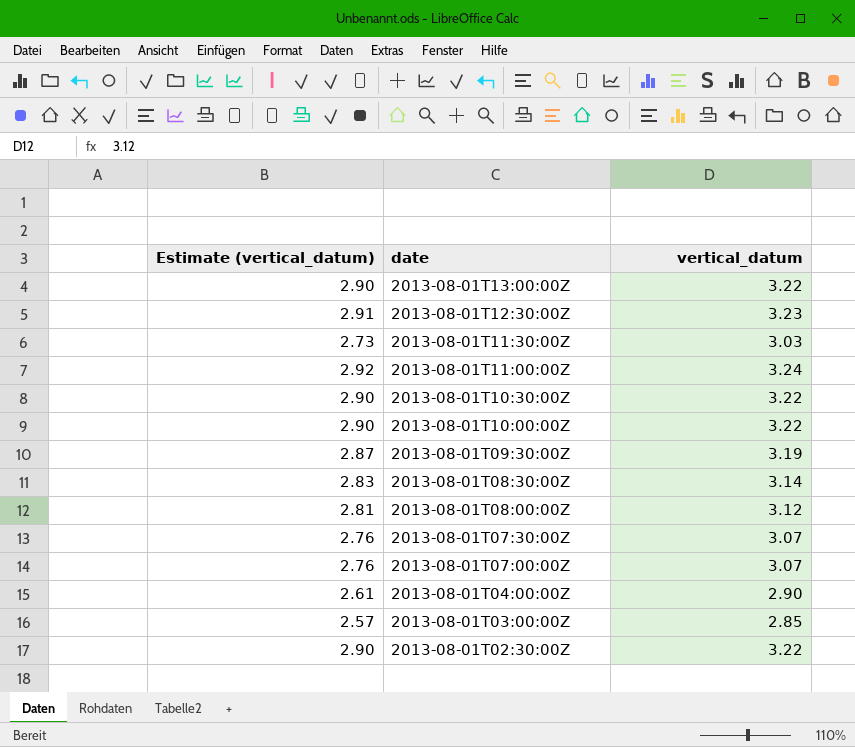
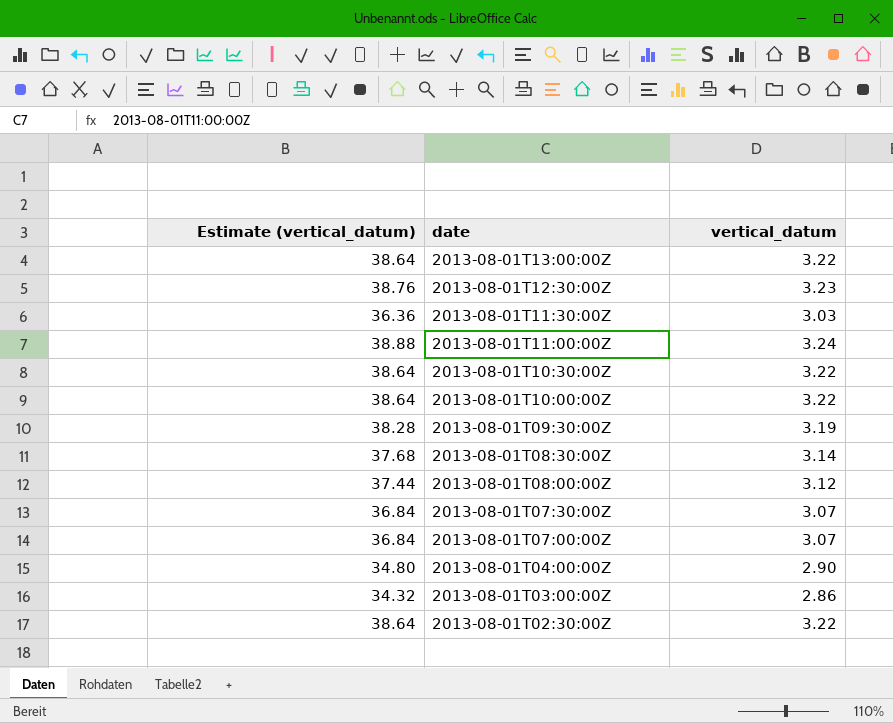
column Estimate (vertical_datum) | formula: [vertical_datum] * 0.9 -> [vertical_datum] * 12
2013-08-01T03:00:00Z | vertical_datum: 2.85 -> 2.86

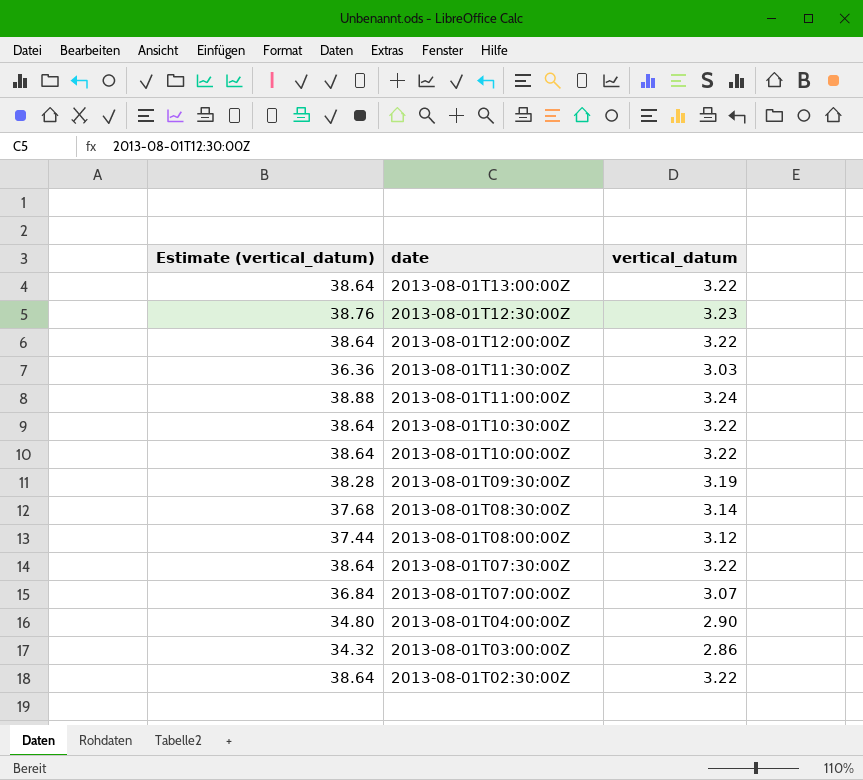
row 2013-08-01T12:00:00Z: none -> 38.64 | 3.22
2013-08-01T07:30:00Z | Estimate (vertical_datum): 36.84 -> 38.64
2013-08-01T07:30:00Z | vertical_datum: 3.07 -> 3.22

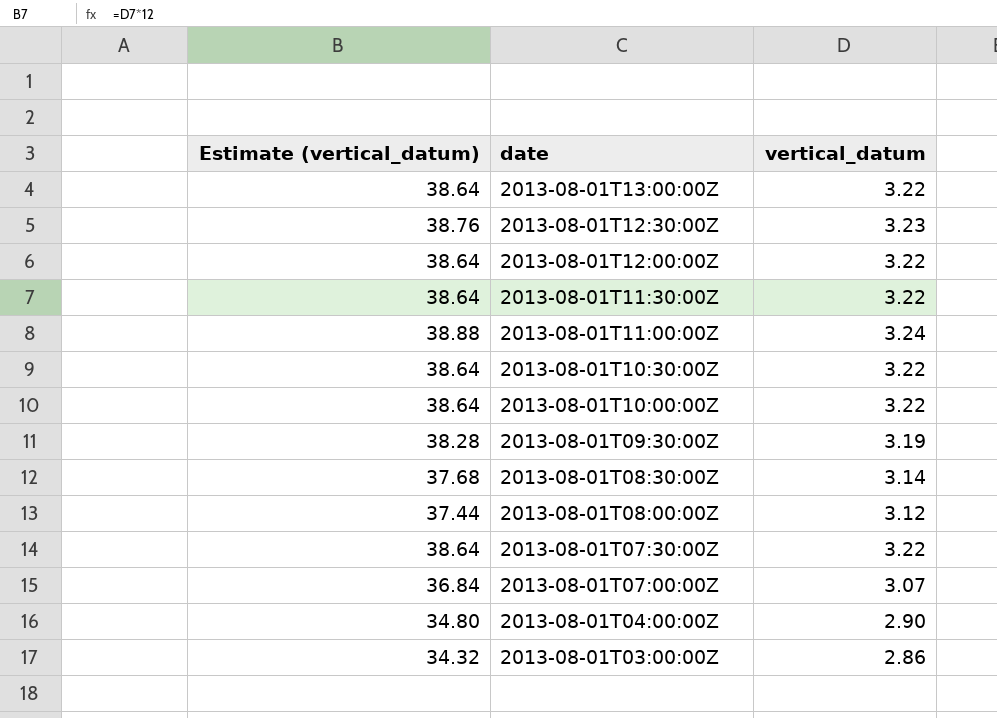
row 2013-08-01T02:30:00Z: 38.64 | 3.22 -> none
2013-08-01T11:30:00Z | Estimate (vertical_datum): 36.36 -> 38.64
2013-08-01T11:30:00Z | vertical_datum: 3.03 -> 3.22

